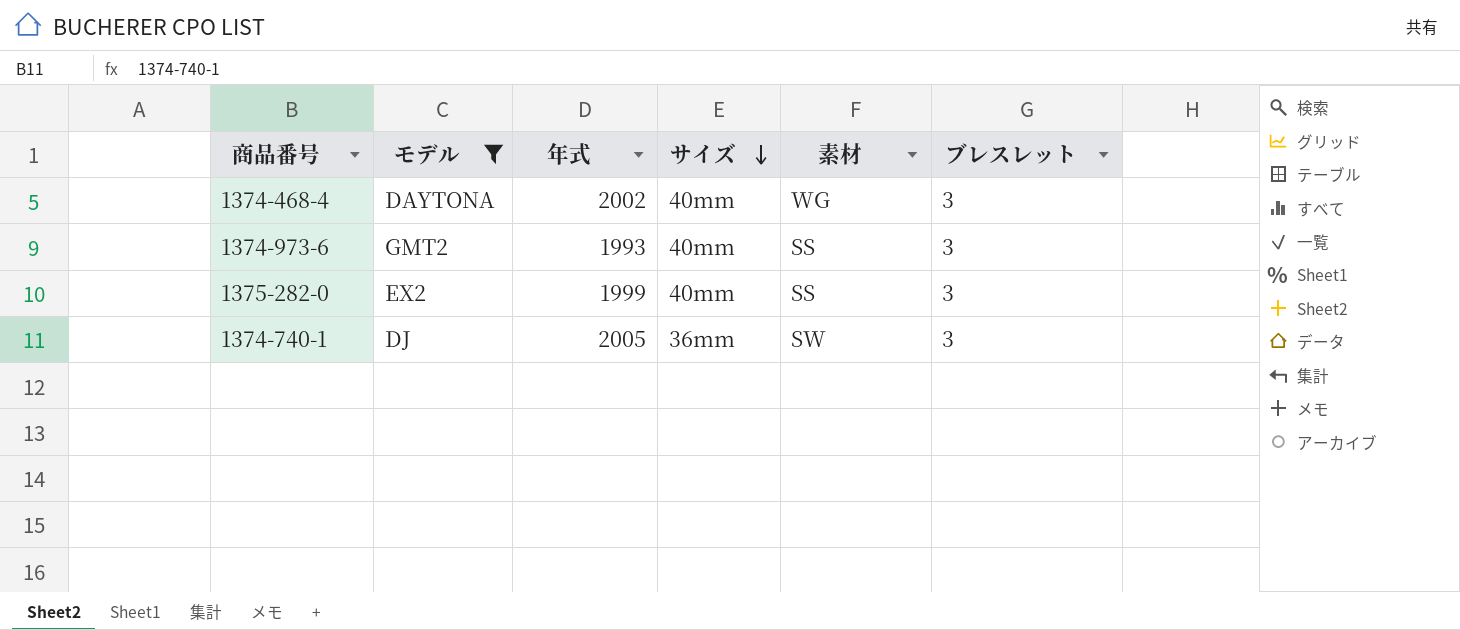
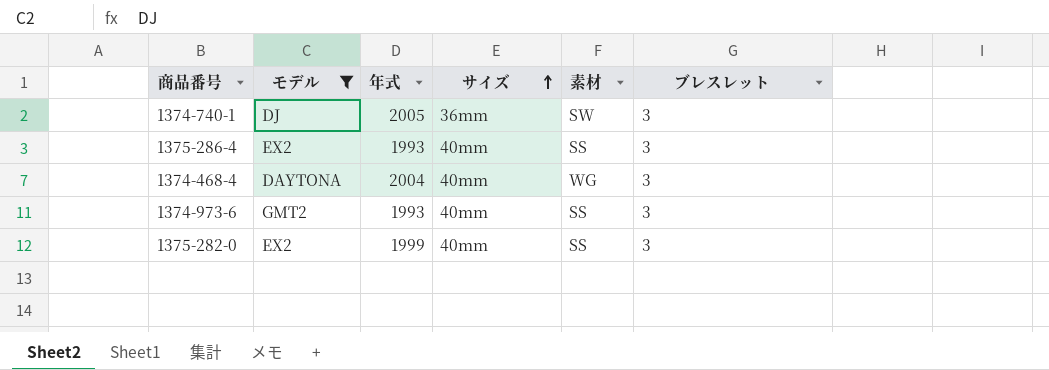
row order: サイズ descending -> サイズ ascending
row 1375-286-4: none -> EX2 | 1993 | 40mm | SS | 3
1374-468-4 | 年式: 2002 -> 2004

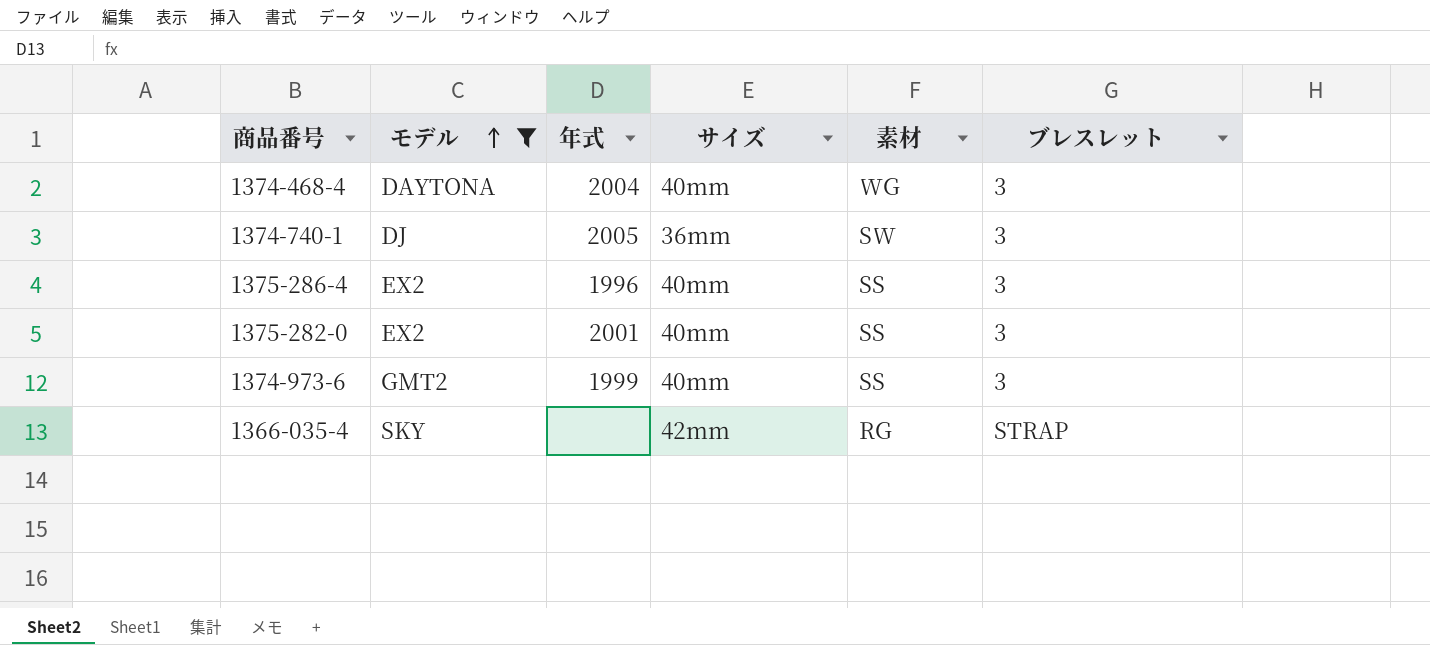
row order: サイズ ascending -> モデル ascending
1375-286-4 | 年式: 1993 -> 1996
1375-282-0 | 年式: 1999 -> 2001
1374-973-6 | 年式: 1993 -> 1999
row 1366-035-4: none -> SKY | none | 42mm | RG | STRAP

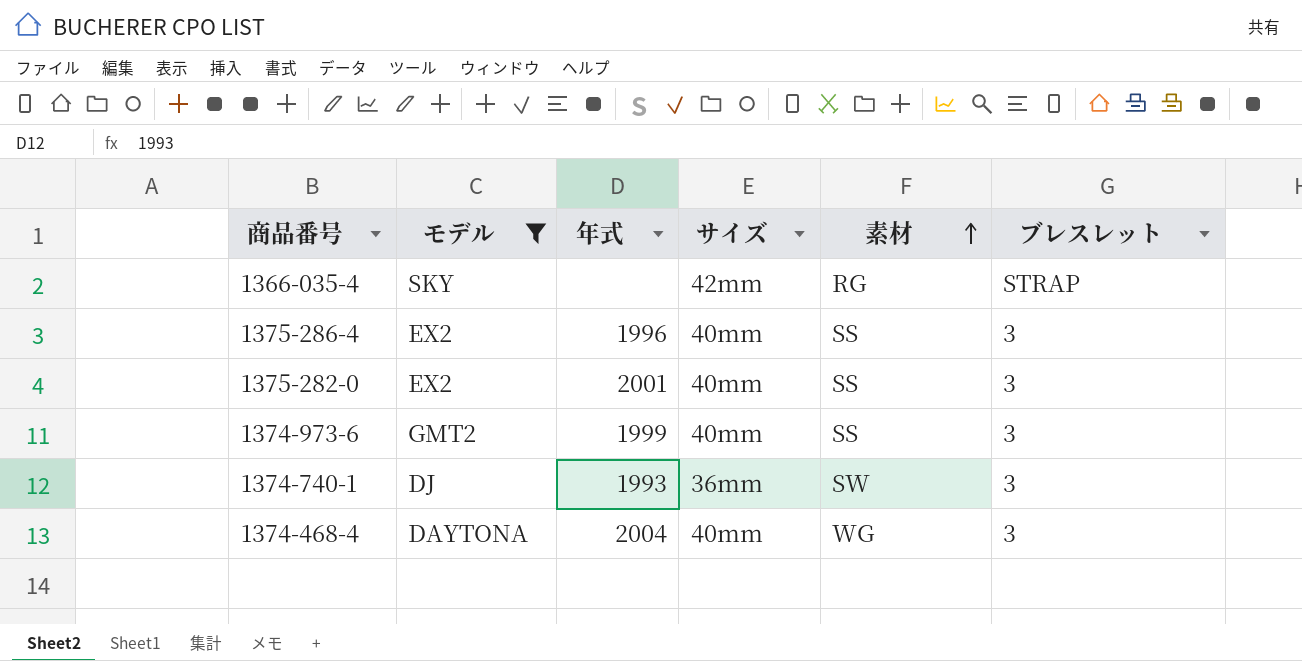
row order: モデル ascending -> 素材 ascending
1374-740-1 | 年式: 2005 -> 1993

